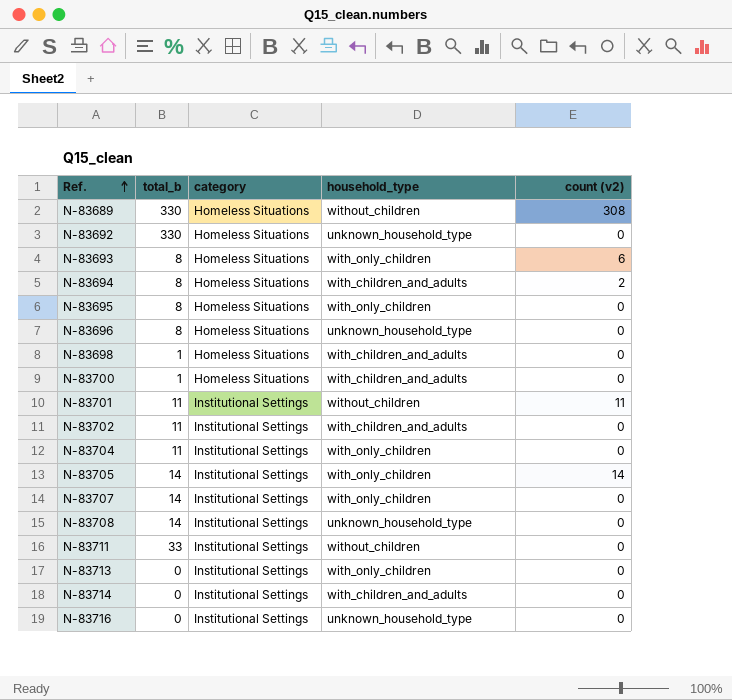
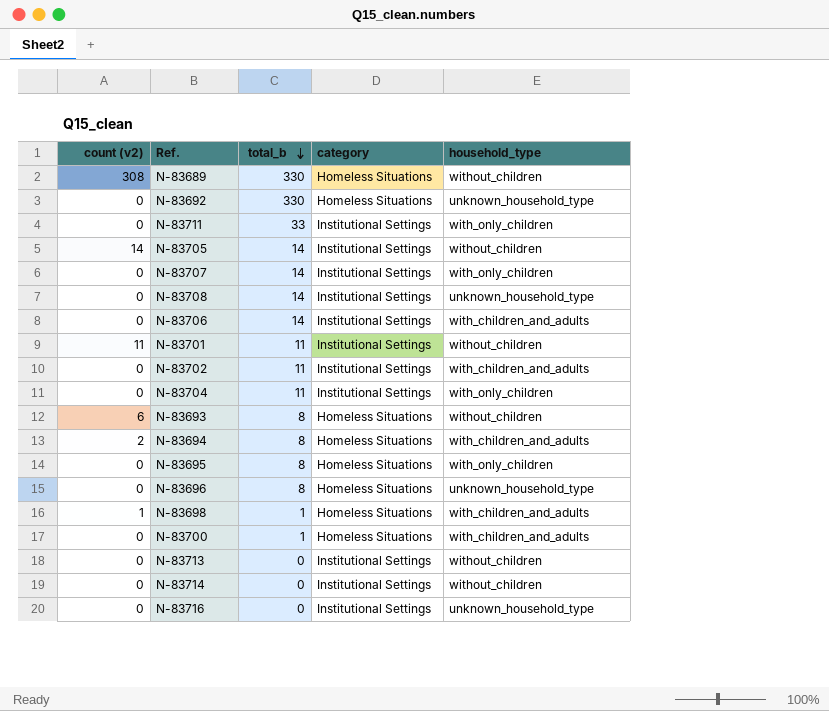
row order: Ref. ascending -> total_b descending
column count (v2) | position: 5 -> 1
N-83711 | household_type: without_children -> with_only_children
N-83705 | household_type: with_only_children -> without_children
row N-83706: none -> 0 | 14 | Institutional Settings | with_children_and_adults
N-83693 | household_type: with_only_children -> without_children
N-83698 | count (v2): 0 -> 1
N-83713 | household_type: with_only_children -> without_children
N-83714 | household_type: with_children_and_adults -> without_children

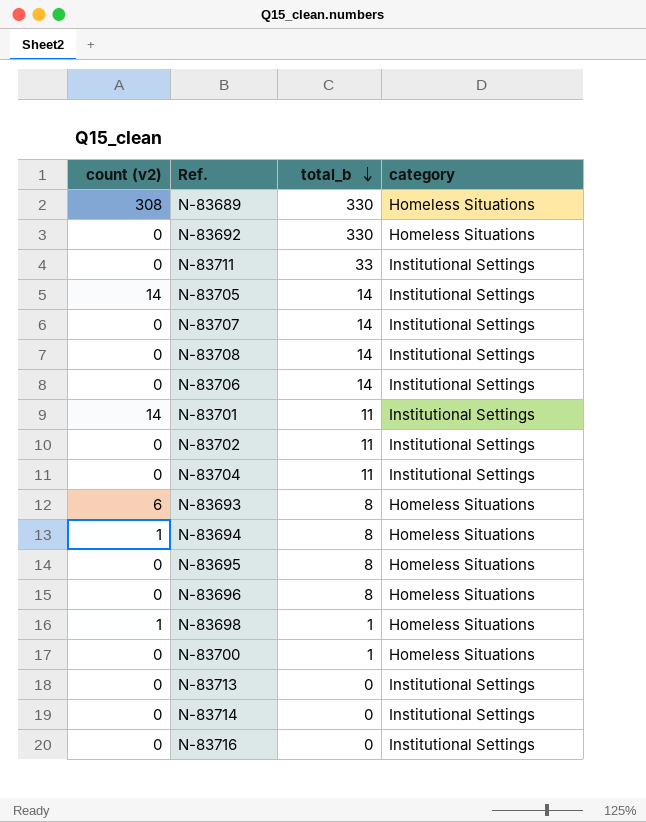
column household_type | position: 5 -> none
N-83701 | count (v2): 11 -> 14
N-83694 | count (v2): 2 -> 1

